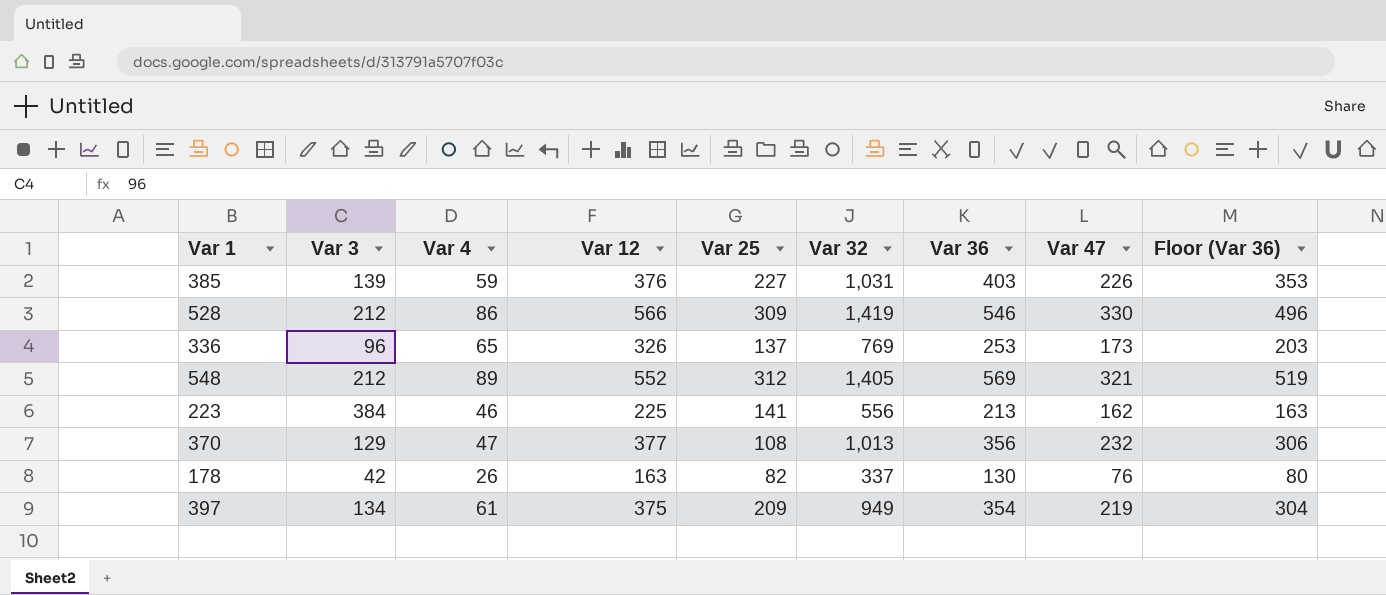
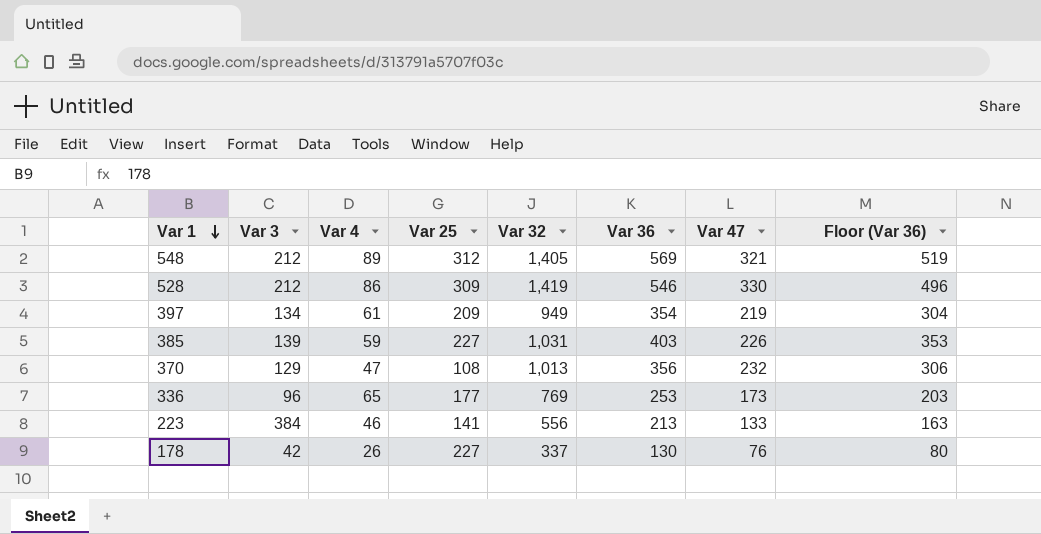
row order: none -> Var 1 descending
column Var 12 | position: 4 -> none
336 | Var 25: 137 -> 177
223 | Var 47: 162 -> 133
178 | Var 25: 82 -> 227

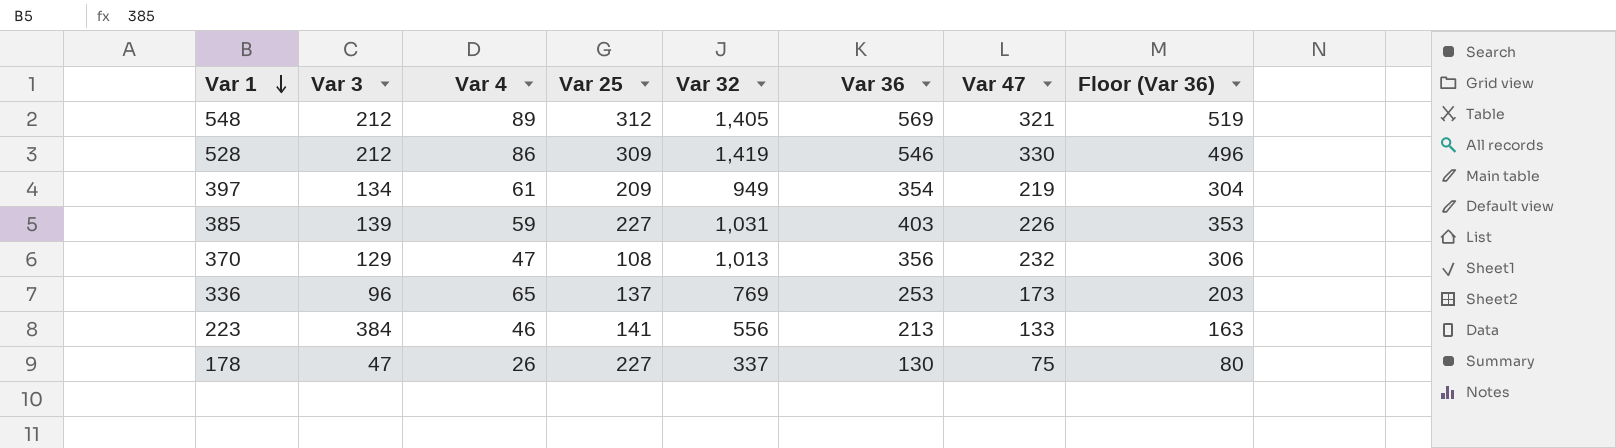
336 | Var 25: 177 -> 137
178 | Var 3: 42 -> 47
178 | Var 47: 76 -> 75

